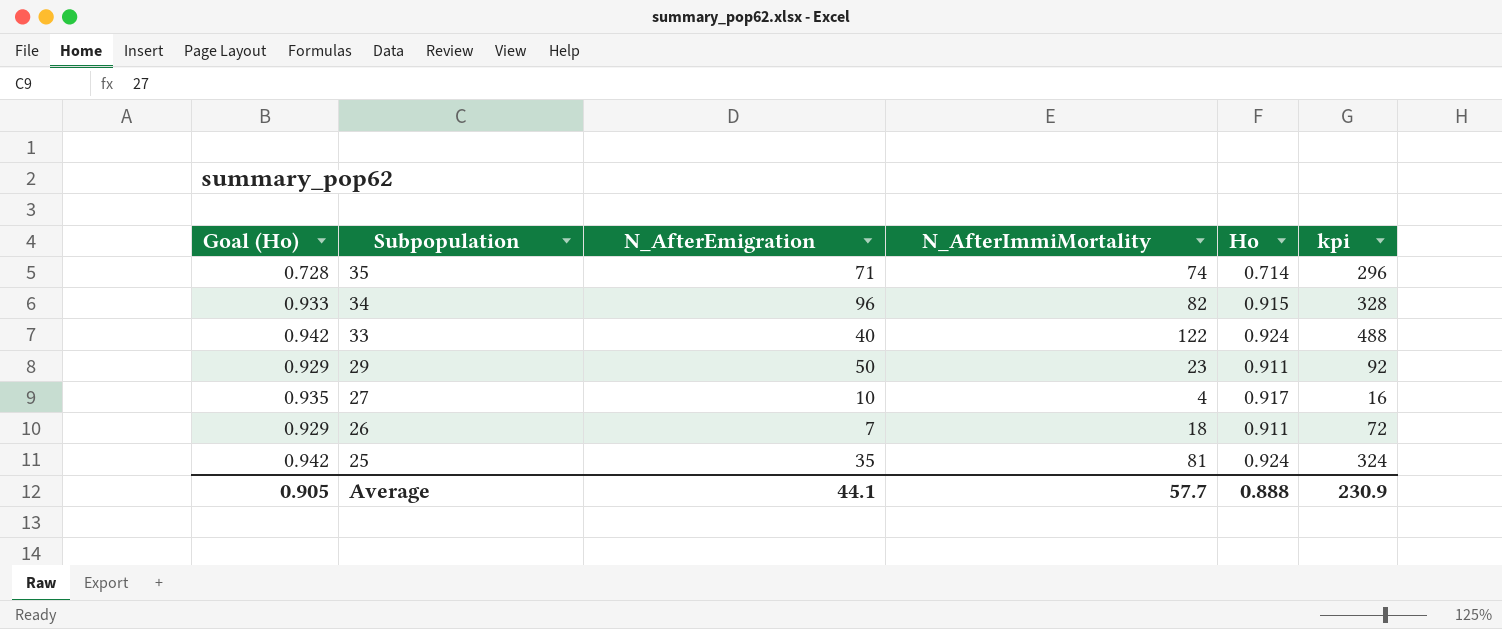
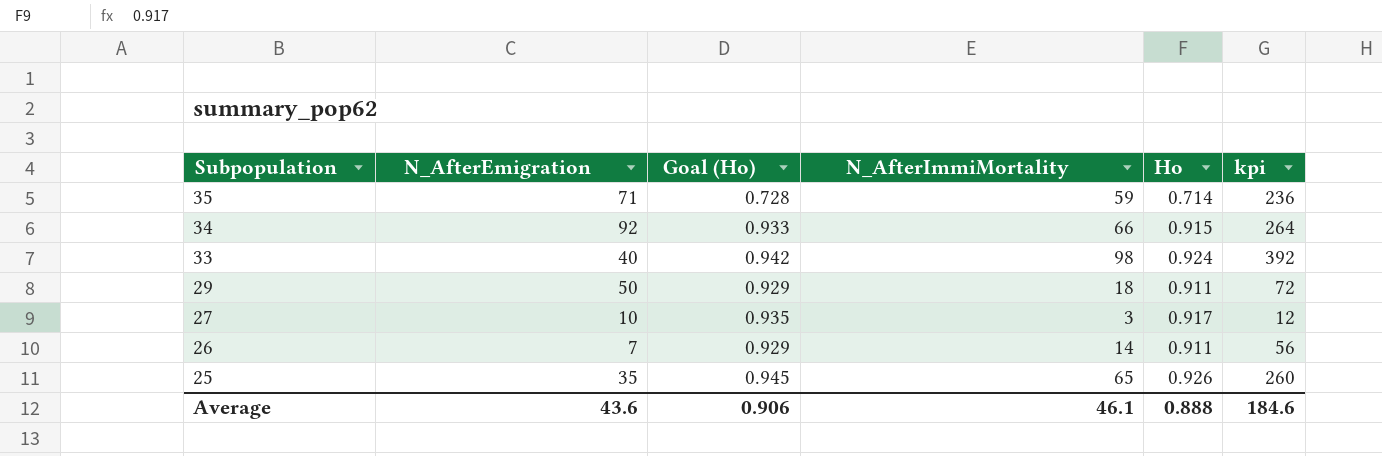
column Goal (Ho) | position: 1 -> 3
35 | N_AfterImmiMortality: 74 -> 59
35 | kpi: 296 -> 236
34 | N_AfterEmigration: 96 -> 92
34 | N_AfterImmiMortality: 82 -> 66
34 | kpi: 328 -> 264
33 | N_AfterImmiMortality: 122 -> 98
33 | kpi: 488 -> 392
29 | N_AfterImmiMortality: 23 -> 18
29 | kpi: 92 -> 72
27 | N_AfterImmiMortality: 4 -> 3
27 | kpi: 16 -> 12
26 | N_AfterImmiMortality: 18 -> 14
26 | kpi: 72 -> 56
25 | Goal (Ho): 0.942 -> 0.945
25 | N_AfterImmiMortality: 81 -> 65
25 | Ho: 0.924 -> 0.926
25 | kpi: 324 -> 260
Average | N_AfterEmigration: 44.1 -> 43.6
Average | Goal (Ho): 0.905 -> 0.906
Average | N_AfterImmiMortality: 57.7 -> 46.1
Average | kpi: 230.9 -> 184.6

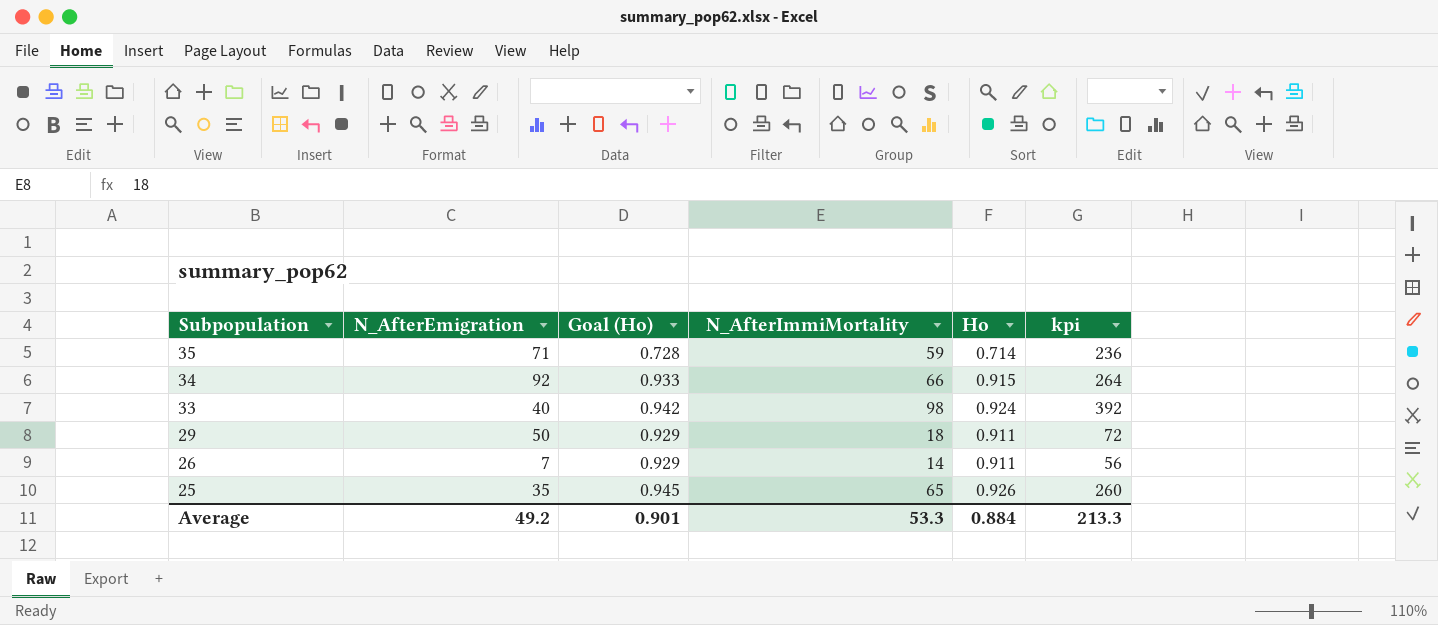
row 27: 10 | 0.935 | 3 | 0.917 | 12 -> none
Average | N_AfterEmigration: 43.6 -> 49.2
Average | Goal (Ho): 0.906 -> 0.901
Average | N_AfterImmiMortality: 46.1 -> 53.3
Average | Ho: 0.888 -> 0.884
Average | kpi: 184.6 -> 213.3

